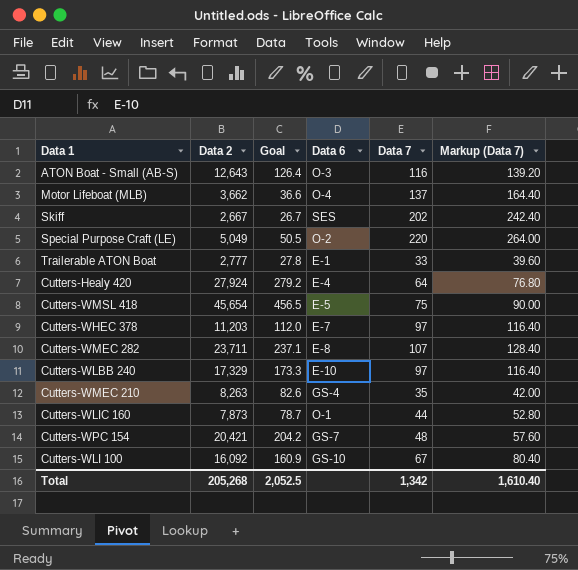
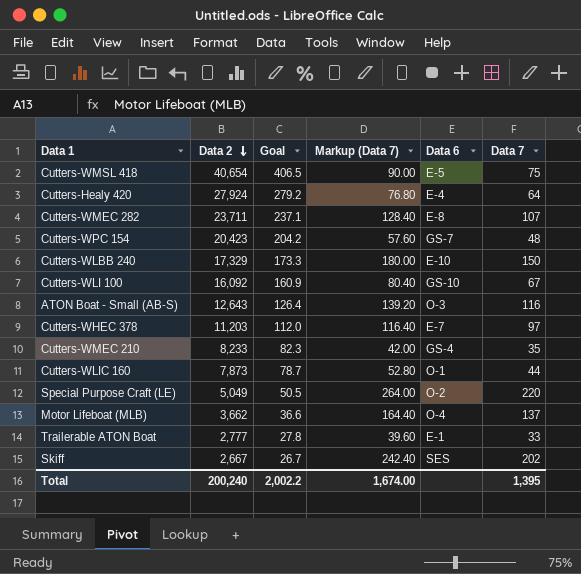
row order: none -> Data 2 descending
column Markup (Data 7) | position: 6 -> 4
Cutters-WMSL 418 | Data 2: 45,654 -> 40,654
Cutters-WMSL 418 | Goal: 456.5 -> 406.5
Cutters-WPC 154 | Data 2: 20,421 -> 20,423
Cutters-WLBB 240 | Markup (Data 7): 116.40 -> 180.00
Cutters-WLBB 240 | Data 7: 97 -> 150
Cutters-WMEC 210 | Data 2: 8,263 -> 8,233
Cutters-WMEC 210 | Goal: 82.6 -> 82.3
Total | Data 2: 205,268 -> 200,240
Total | Goal: 2,052.5 -> 2,002.2
Total | Markup (Data 7): 1,610.40 -> 1,674.00
Total | Data 7: 1,342 -> 1,395

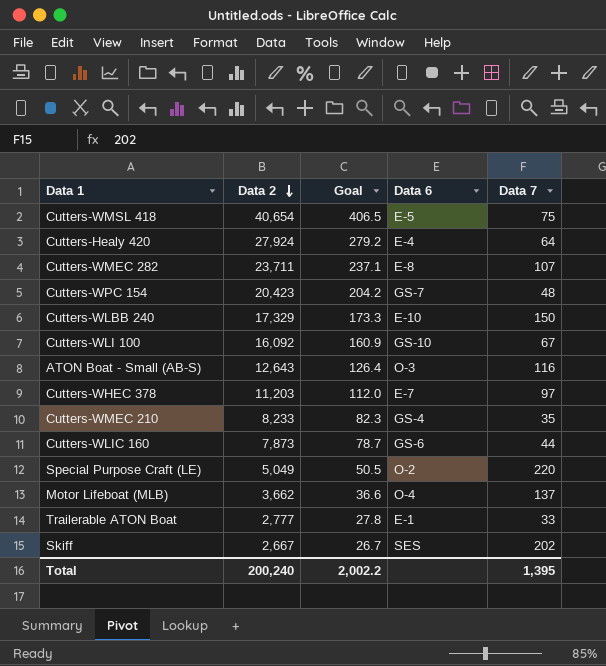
column Markup (Data 7) | formula: [Data 7] * 1.2 -> none
Cutters-WLIC 160 | Data 6: O-1 -> GS-6

